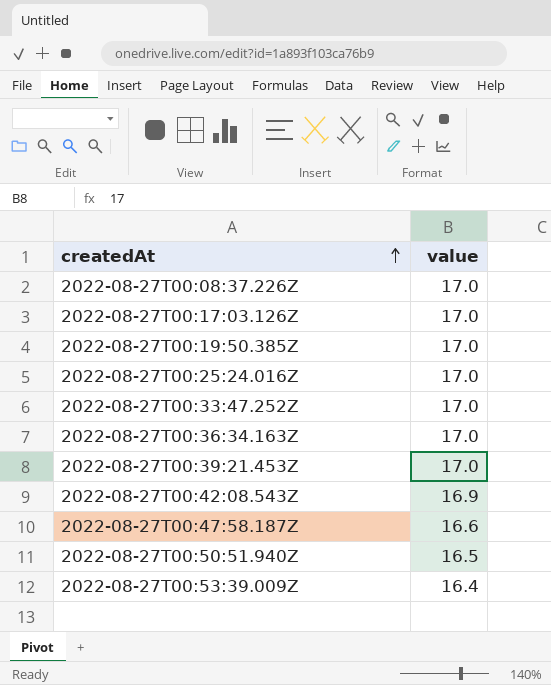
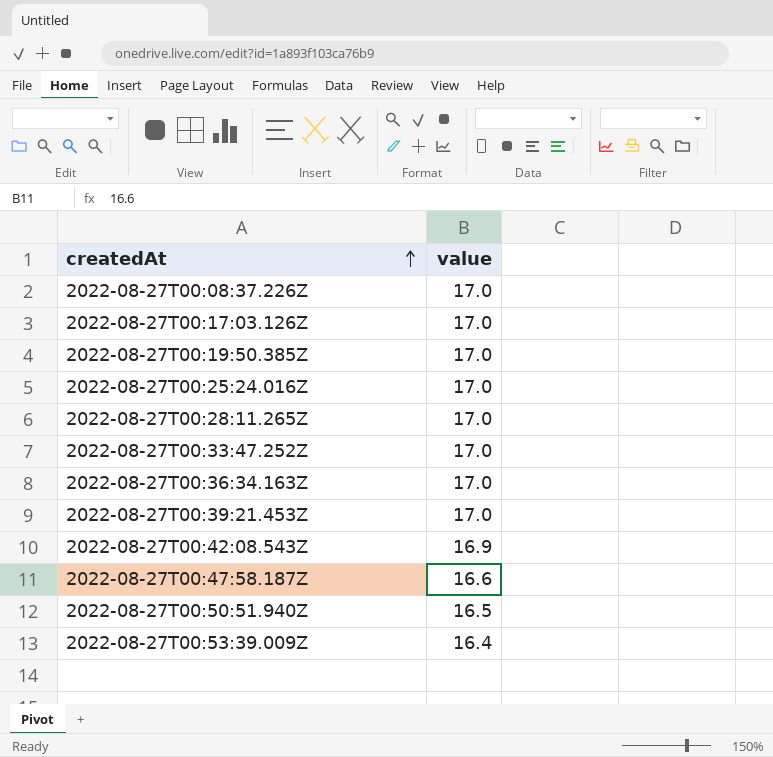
row 2022-08-27T00:28:11.265Z: none -> 17.0

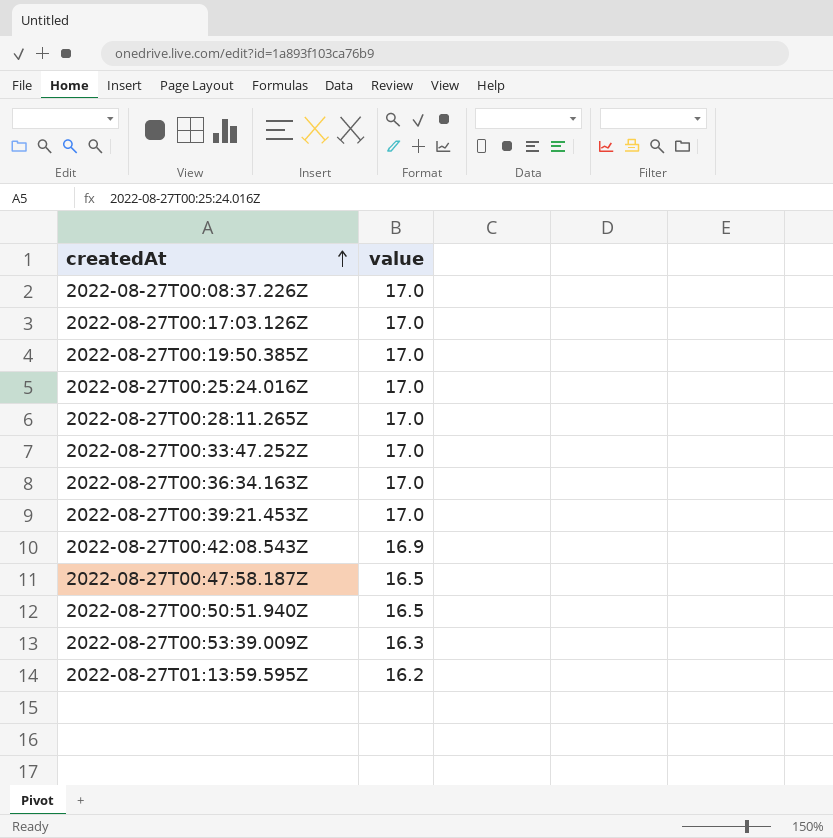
2022-08-27T00:47:58.187Z | value: 16.6 -> 16.5
2022-08-27T00:53:39.009Z | value: 16.4 -> 16.3
row 2022-08-27T01:13:59.595Z: none -> 16.2

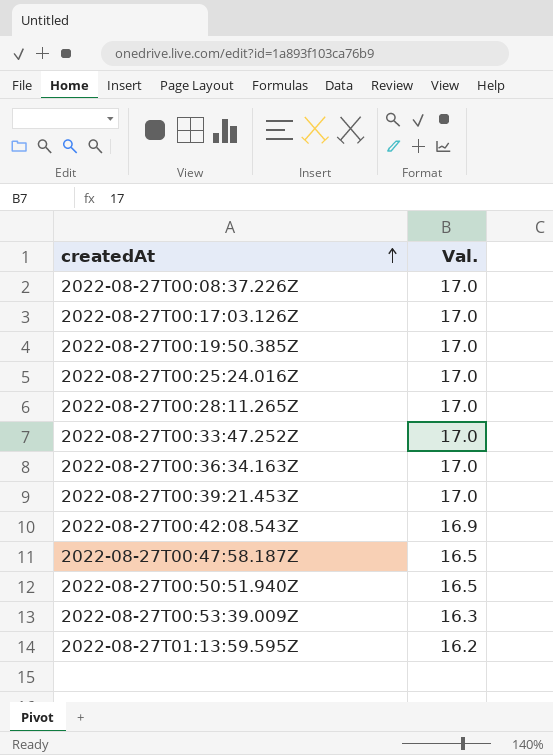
column name: value -> Val.

